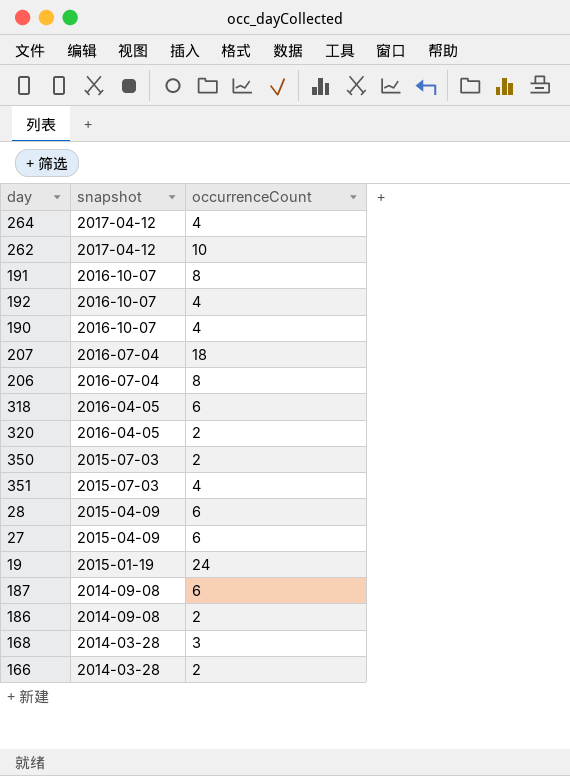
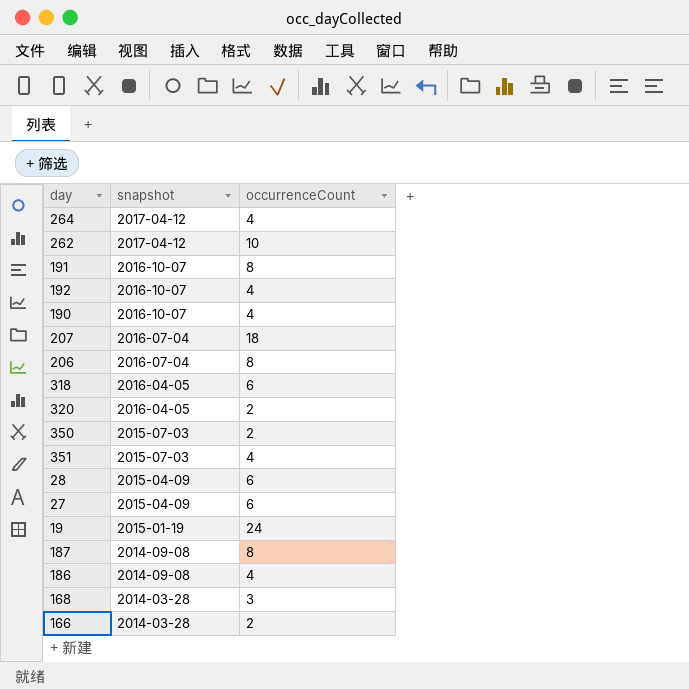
187 | occurrenceCount: 6 -> 8
186 | occurrenceCount: 2 -> 4

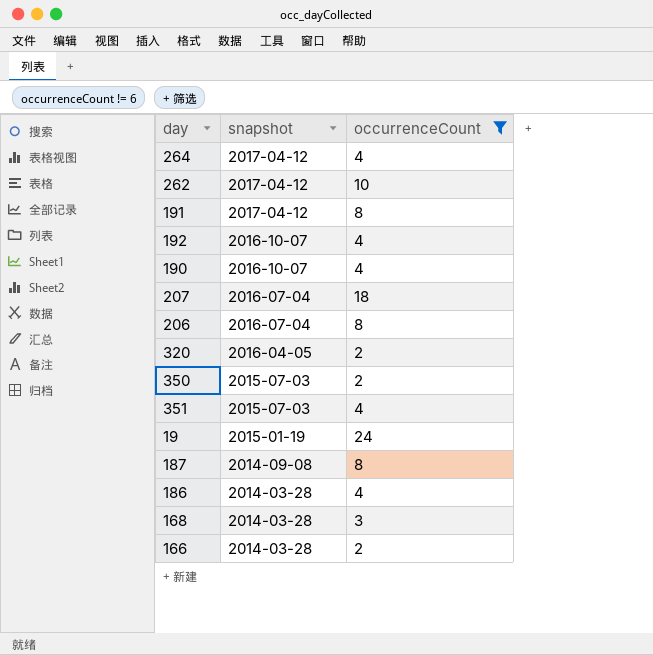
filter: none -> occurrenceCount != 6
191 | snapshot: 2016-10-07 -> 2017-04-12
186 | snapshot: 2014-09-08 -> 2014-03-28

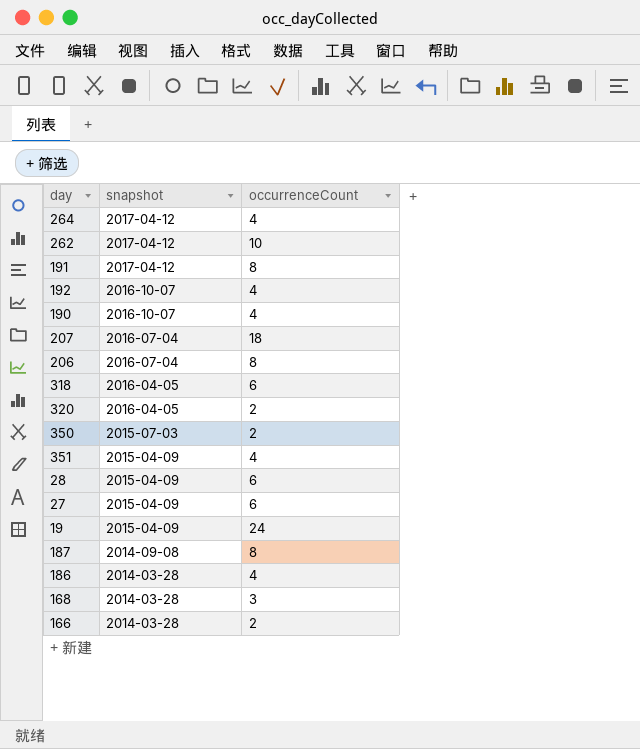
filter: occurrenceCount != 6 -> none
351 | snapshot: 2015-07-03 -> 2015-04-09
19 | snapshot: 2015-01-19 -> 2015-04-09

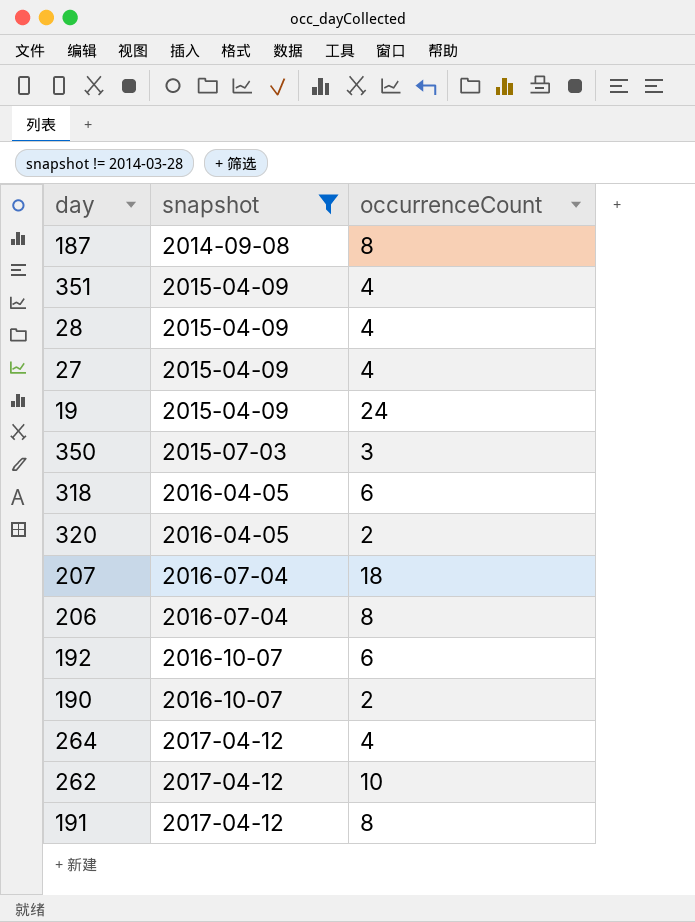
filter: none -> snapshot != 2014-03-28
row order: snapshot descending -> snapshot ascending
28 | occurrenceCount: 6 -> 4
27 | occurrenceCount: 6 -> 4
350 | occurrenceCount: 2 -> 3
192 | occurrenceCount: 4 -> 6
190 | occurrenceCount: 4 -> 2

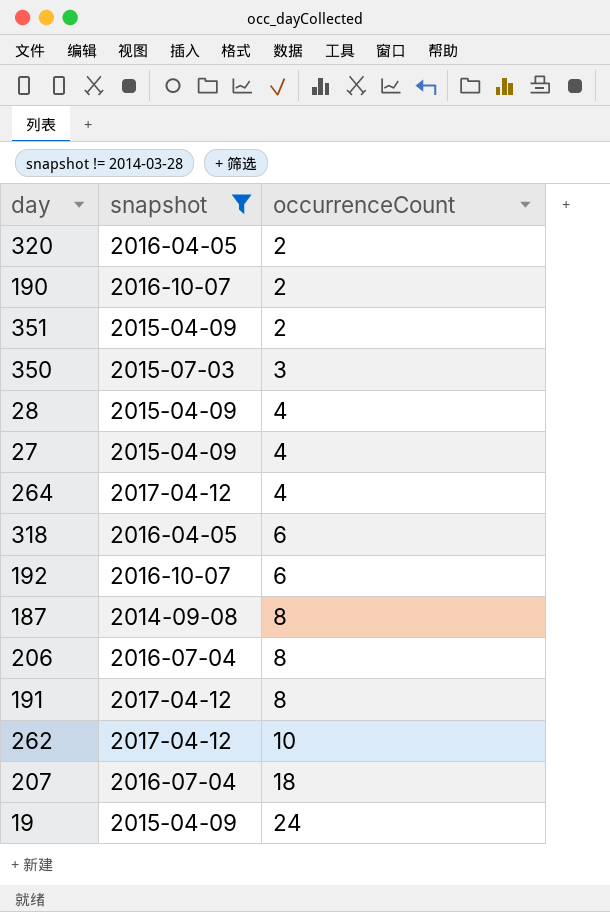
row order: snapshot ascending -> occurrenceCount ascending
351 | occurrenceCount: 4 -> 2

